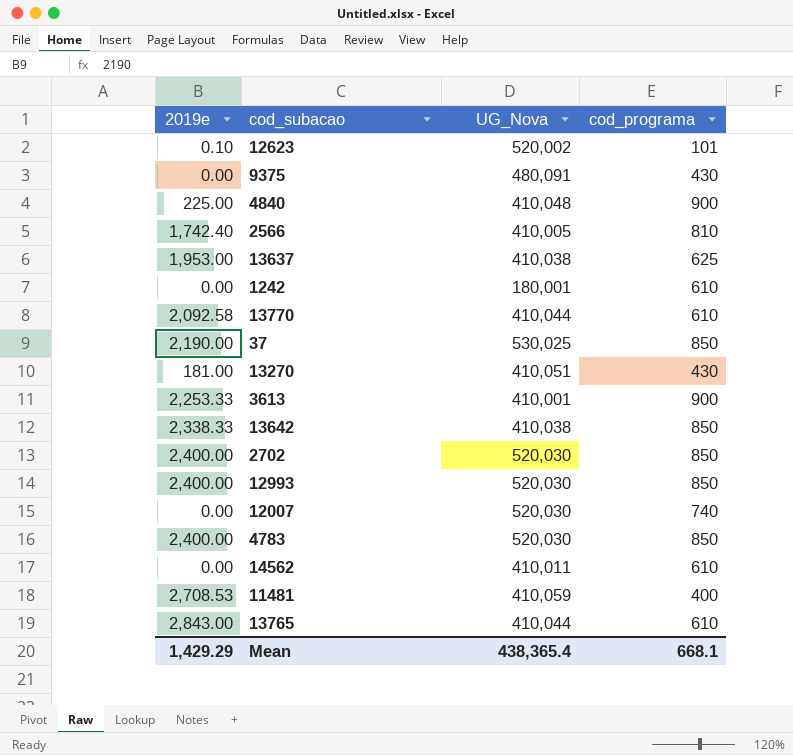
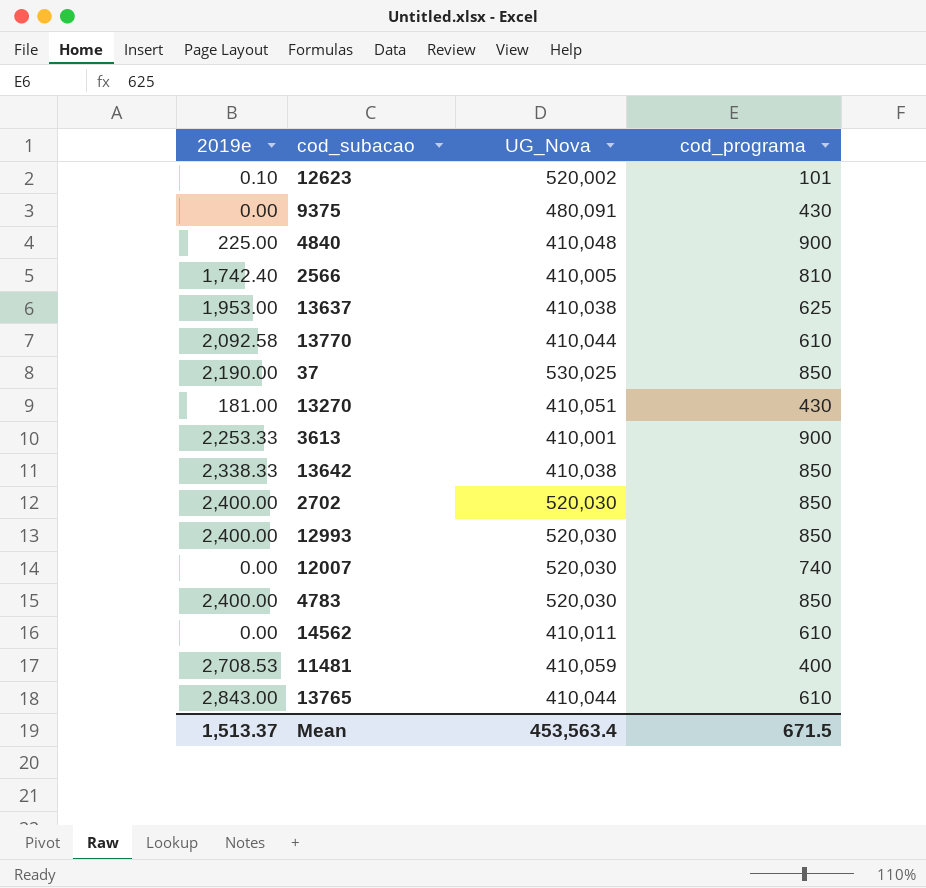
row 1242: 0.00 | 180,001 | 610 -> none
Mean | 2019e: 1,429.29 -> 1,513.37
Mean | UG_Nova: 438,365.4 -> 453,563.4
Mean | cod_programa: 668.1 -> 671.5

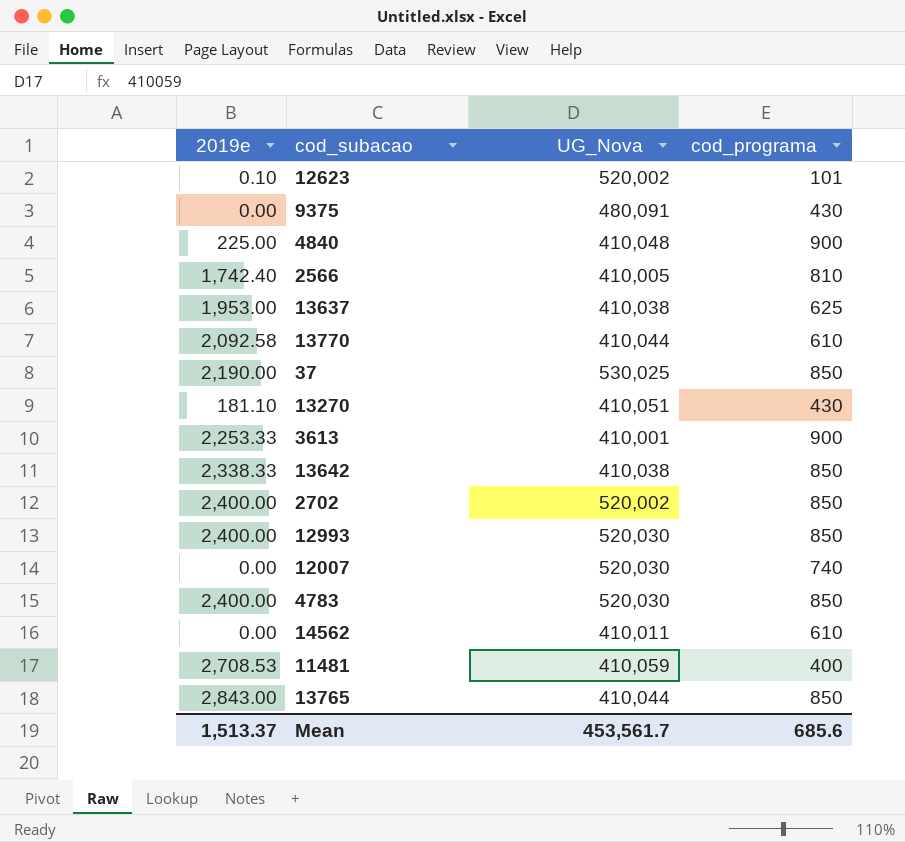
13270 | 2019e: 181.00 -> 181.10
2702 | UG_Nova: 520,030 -> 520,002
13765 | cod_programa: 610 -> 850
Mean | UG_Nova: 453,563.4 -> 453,561.7
Mean | cod_programa: 671.5 -> 685.6

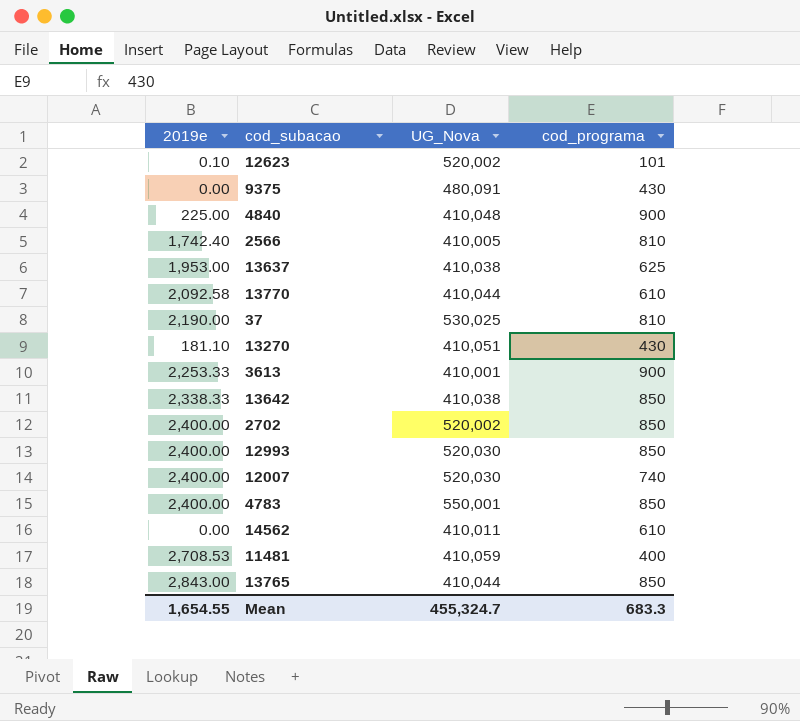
37 | cod_programa: 850 -> 810
12007 | 2019e: 0.00 -> 2,400.00
4783 | UG_Nova: 520,030 -> 550,001
Mean | 2019e: 1,513.37 -> 1,654.55
Mean | UG_Nova: 453,561.7 -> 455,324.7
Mean | cod_programa: 685.6 -> 683.3

